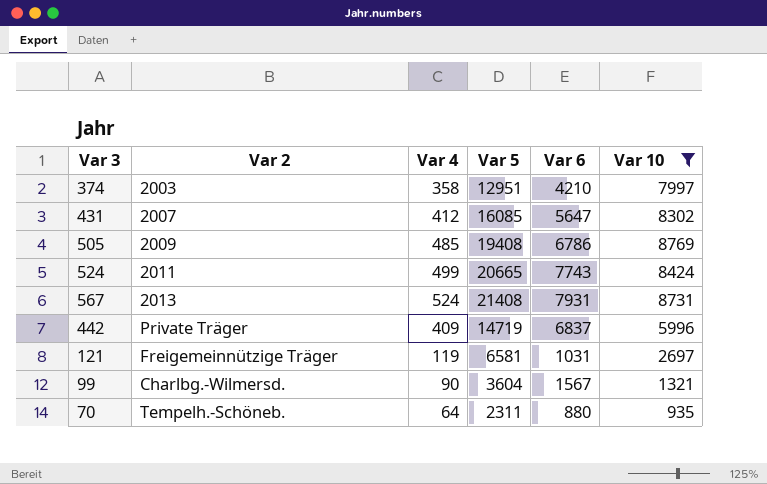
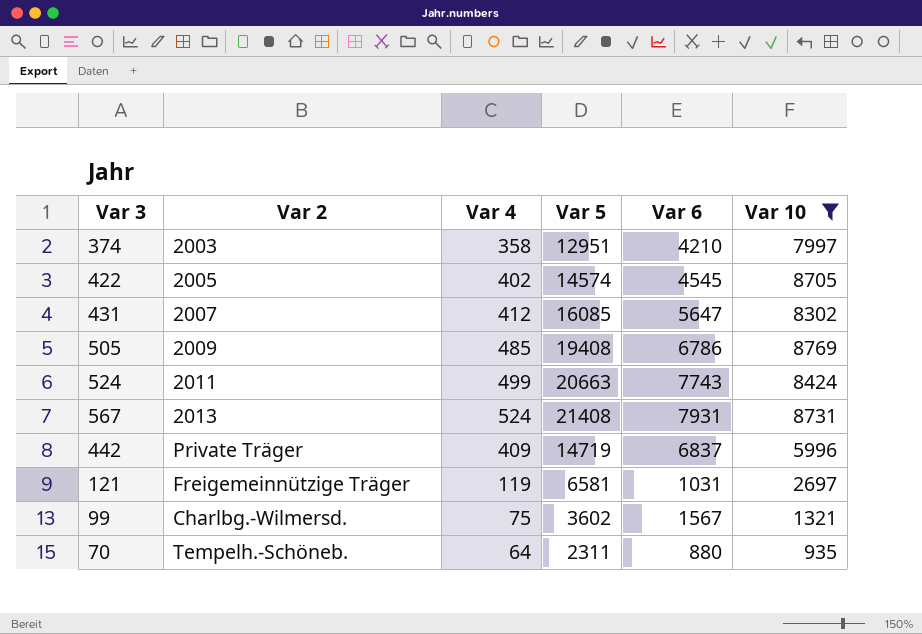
row 422: none -> 2005 | 402 | 14574 | 4545 | 8705
524 | Var 5: 20665 -> 20663
99 | Var 4: 90 -> 75
99 | Var 5: 3604 -> 3602

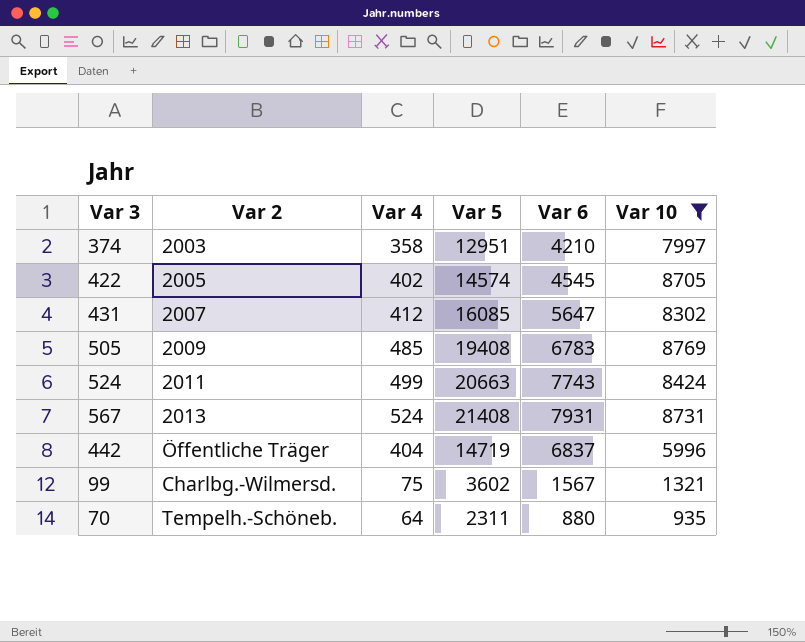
row 121: Freigemeinnützige Träger | 119 | 6581 | 1031 | 2697 -> none
505 | Var 6: 6786 -> 6783
442 | Var 2: Private Träger -> Öffentliche Träger
442 | Var 4: 409 -> 404

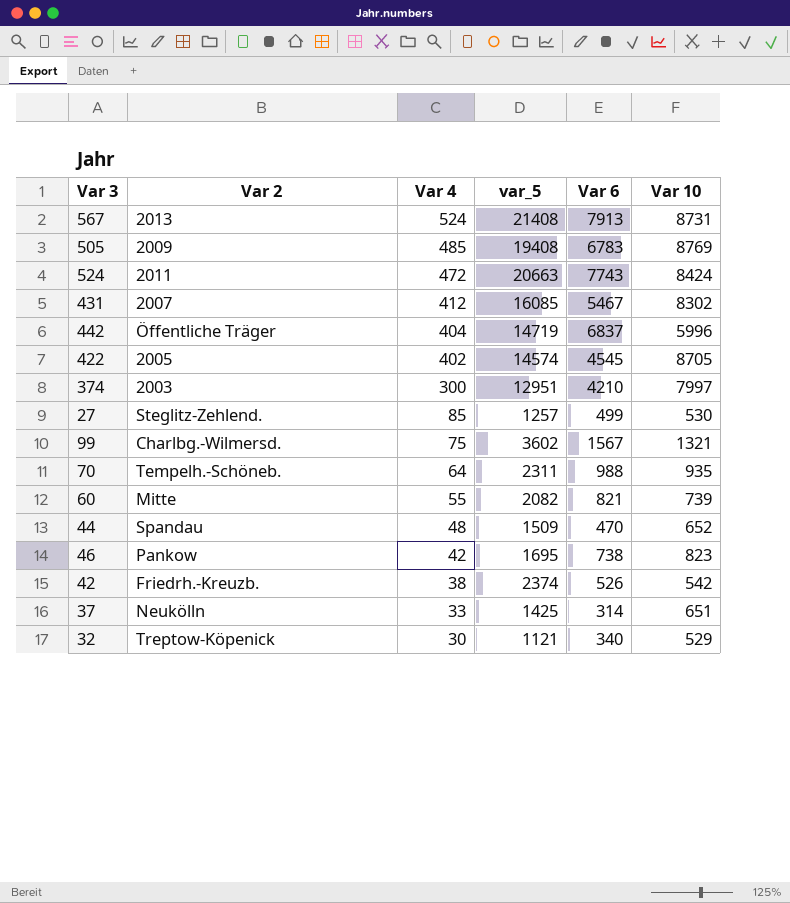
filter: Var 10 >= 935 -> none
row order: none -> Var 4 descending
column name: Var 5 -> var_5
567 | Var 6: 7931 -> 7913
524 | Var 4: 499 -> 472
431 | Var 6: 5647 -> 5467
374 | Var 4: 358 -> 300
70 | Var 6: 880 -> 988

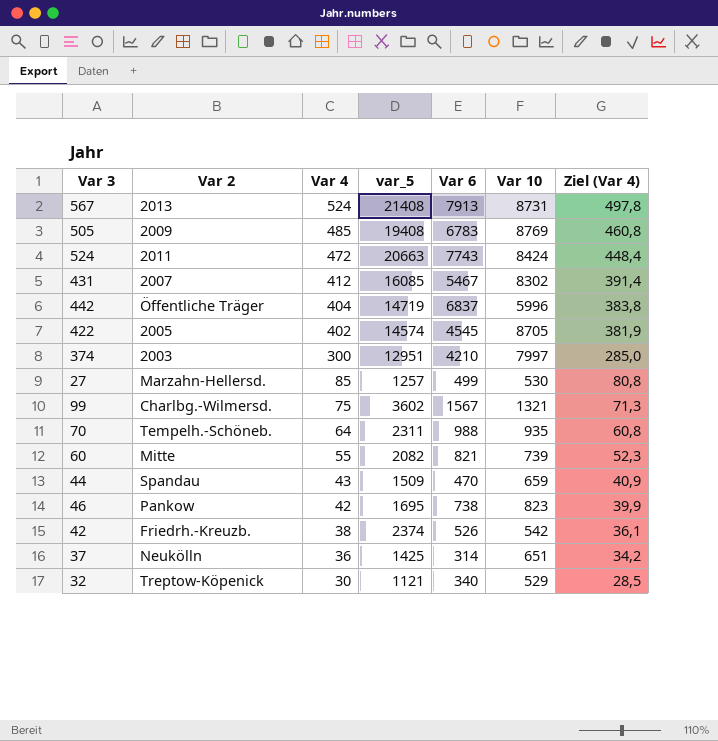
column Ziel (Var 4) | formula: none -> [Var 4] * 0,95
27 | Var 2: Steglitz-Zehlend. -> Marzahn-Hellersd.
44 | Var 4: 48 -> 43
44 | Var 10: 652 -> 659
37 | Var 4: 33 -> 36

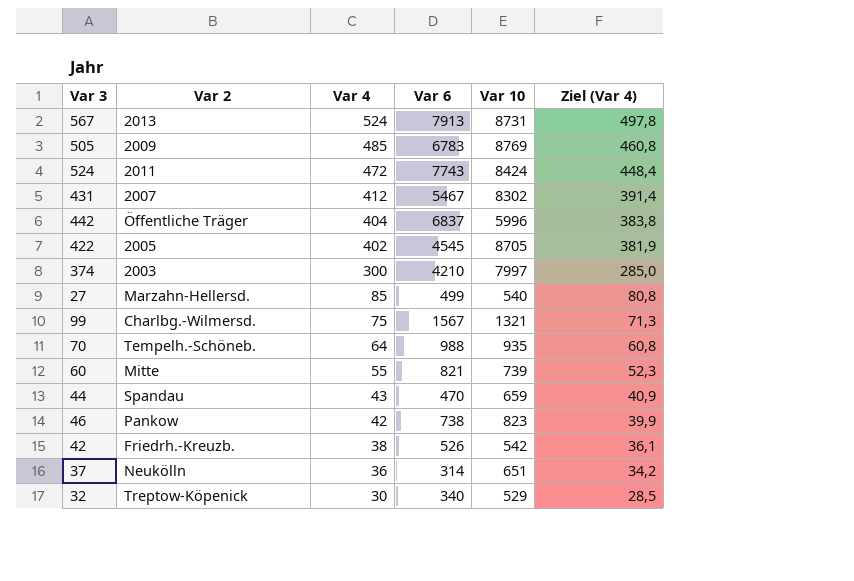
column var_5 | position: 4 -> none
27 | Var 10: 530 -> 540

